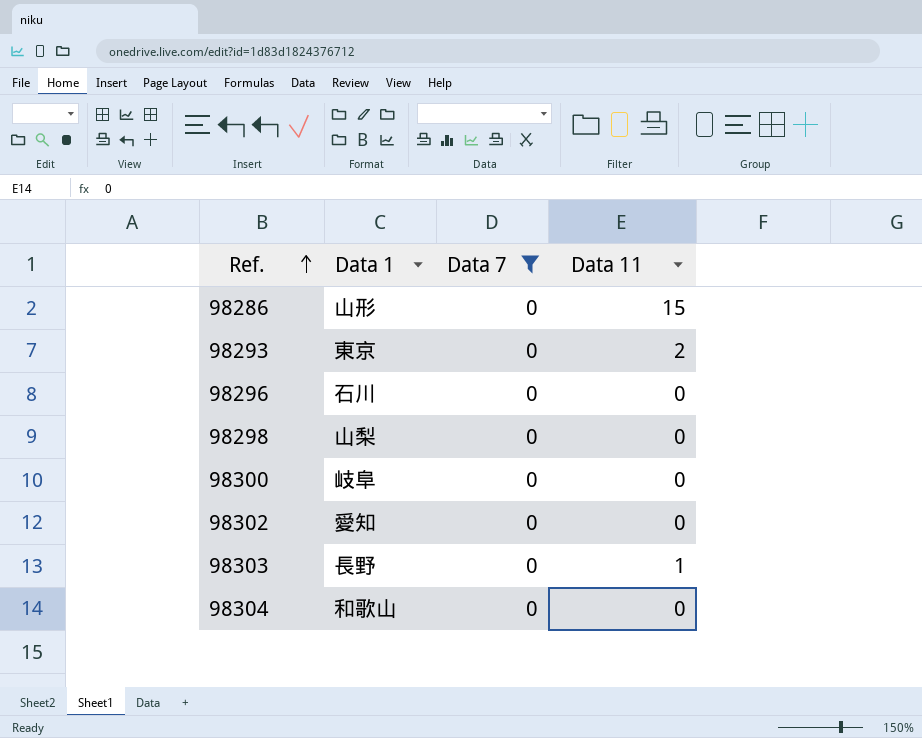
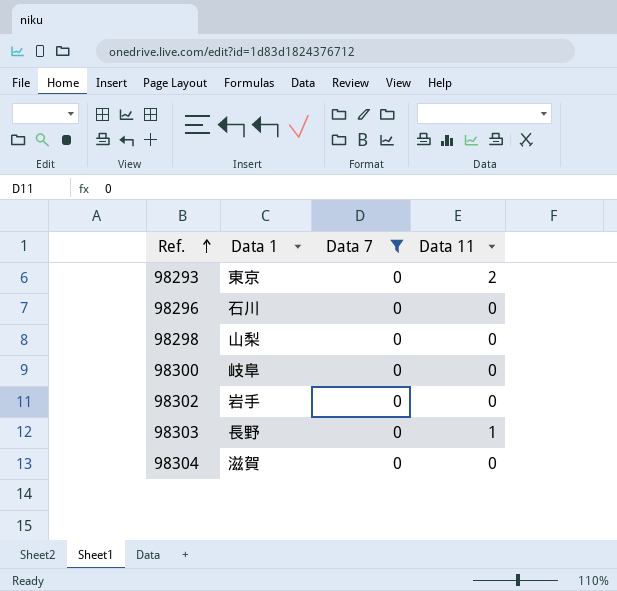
row 98286: 山形 | 0 | 15 -> none
98302 | Data 1: 愛知 -> 岩手
98304 | Data 1: 和歌山 -> 滋賀

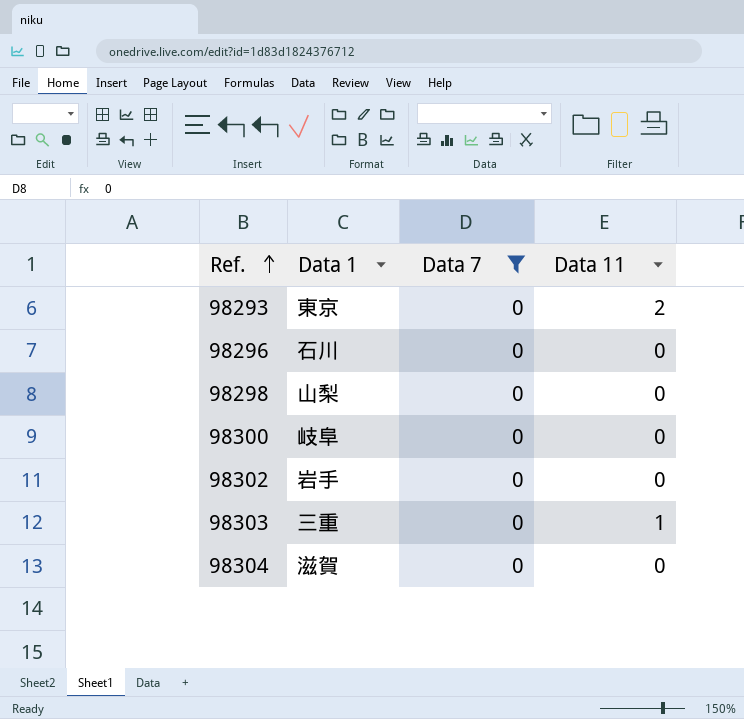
98303 | Data 1: 長野 -> 三重

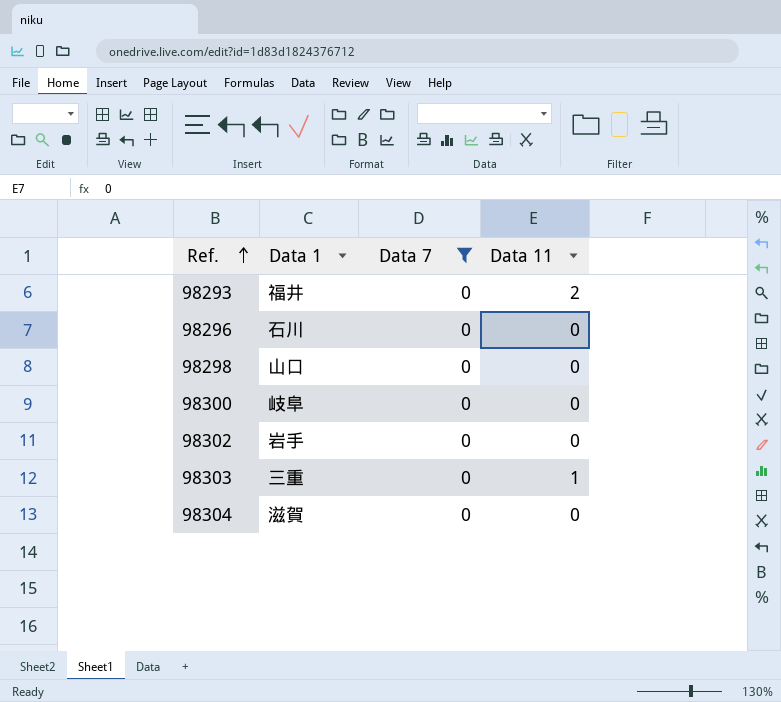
98293 | Data 1: 東京 -> 福井
98298 | Data 1: 山梨 -> 山口

